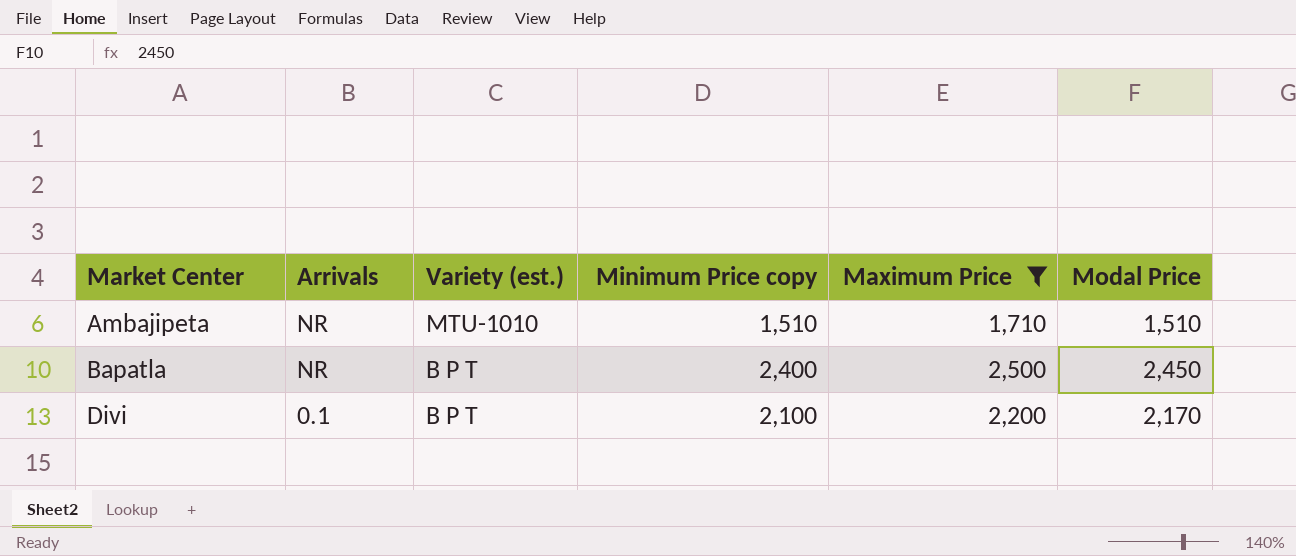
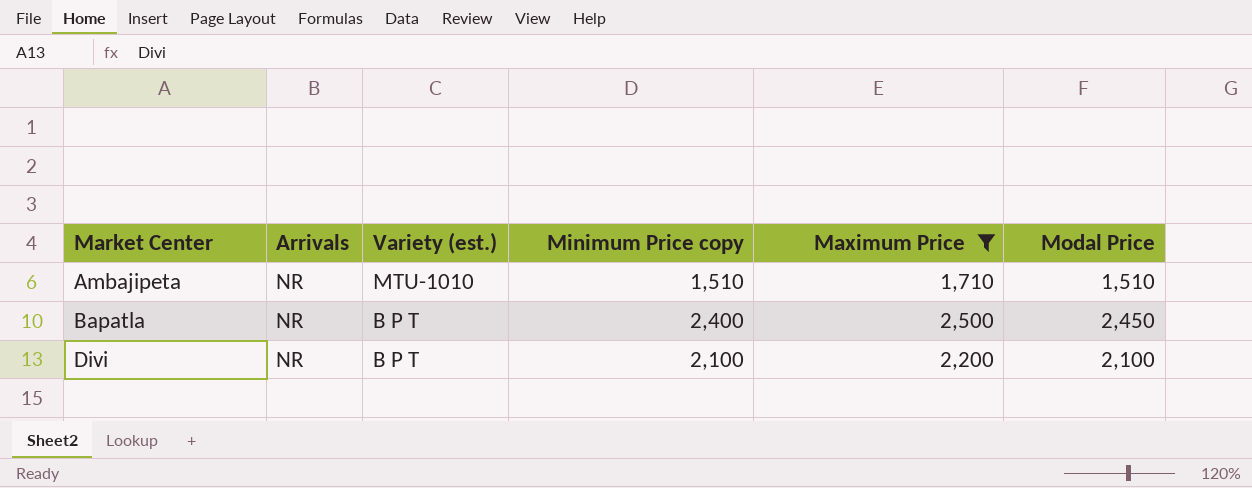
Divi | Arrivals: 0.1 -> NR
Divi | Modal Price: 2,170 -> 2,100

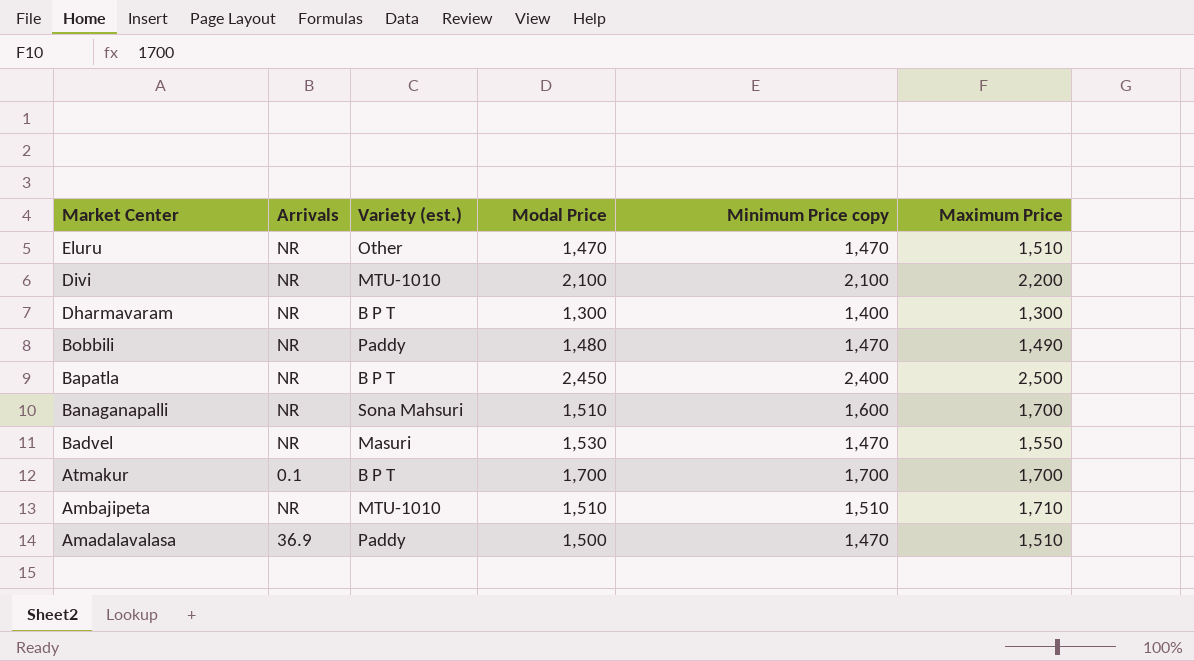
filter: Maximum Price >= 1,710 -> none
row order: Market Center ascending -> Market Center descending
column Modal Price | position: 6 -> 4
Divi | Variety (est.): B P T -> MTU-1010

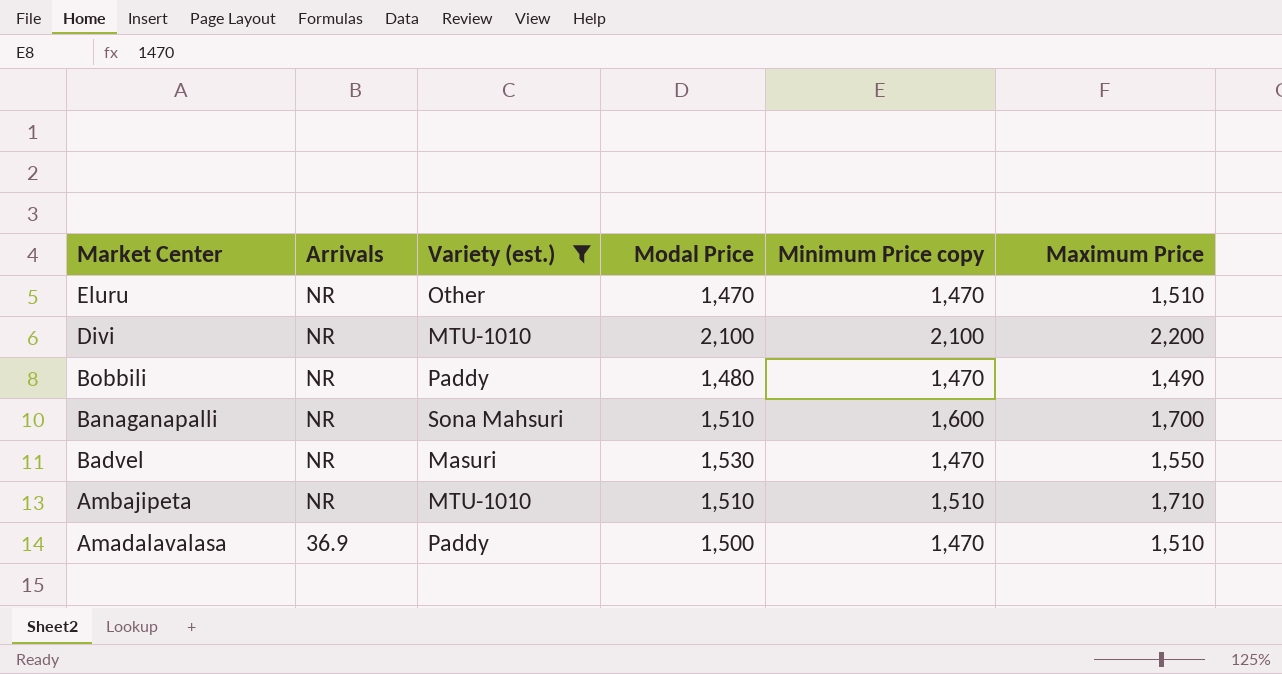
filter: none -> Variety (est.) != B P T

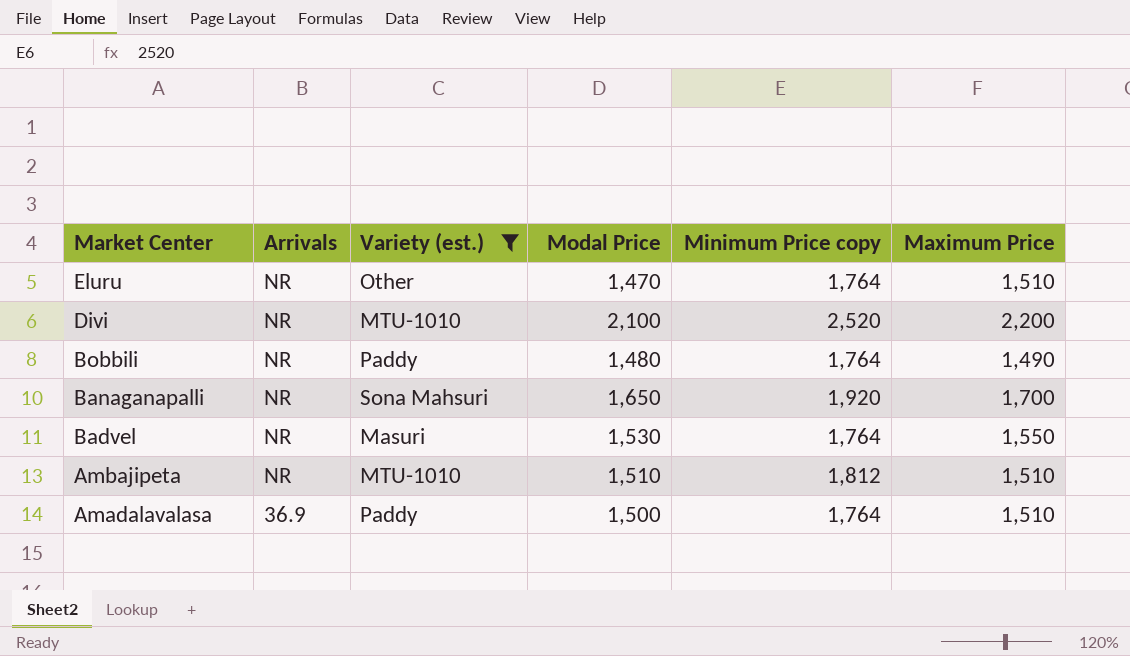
Eluru | Minimum Price copy: 1,470 -> 1,764
Divi | Minimum Price copy: 2,100 -> 2,520
Bobbili | Minimum Price copy: 1,470 -> 1,764
Banaganapalli | Modal Price: 1,510 -> 1,650
Banaganapalli | Minimum Price copy: 1,600 -> 1,920
Badvel | Minimum Price copy: 1,470 -> 1,764
Ambajipeta | Minimum Price copy: 1,510 -> 1,812
Ambajipeta | Maximum Price: 1,710 -> 1,510
Amadalavalasa | Minimum Price copy: 1,470 -> 1,764

